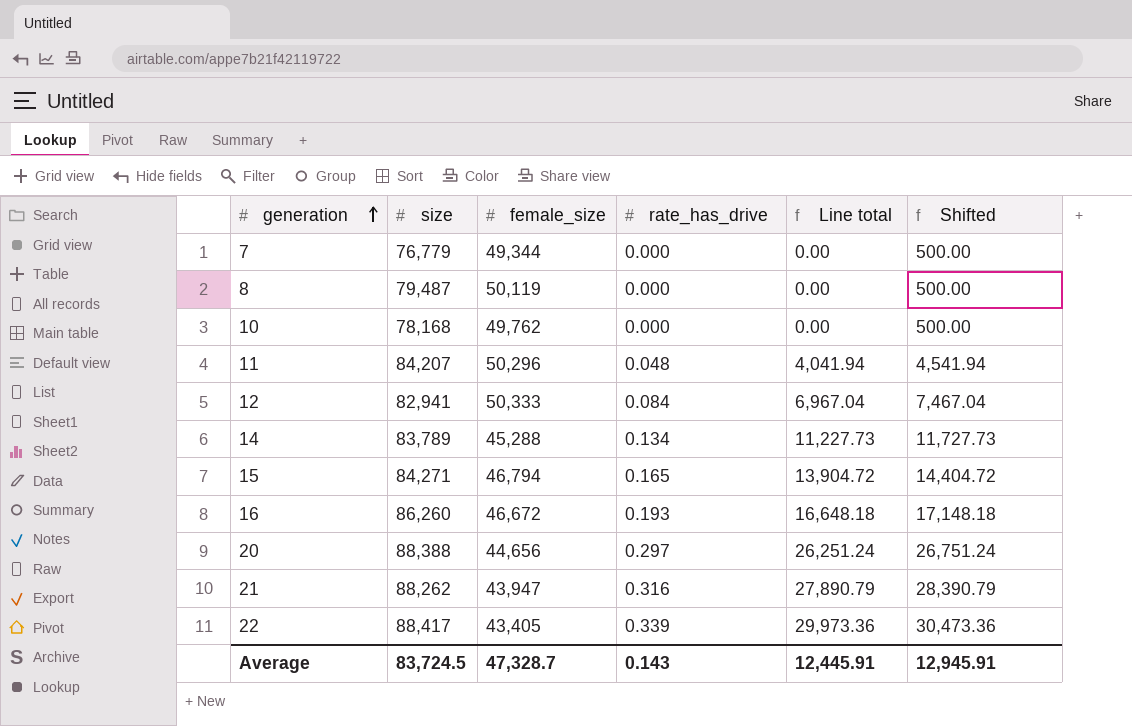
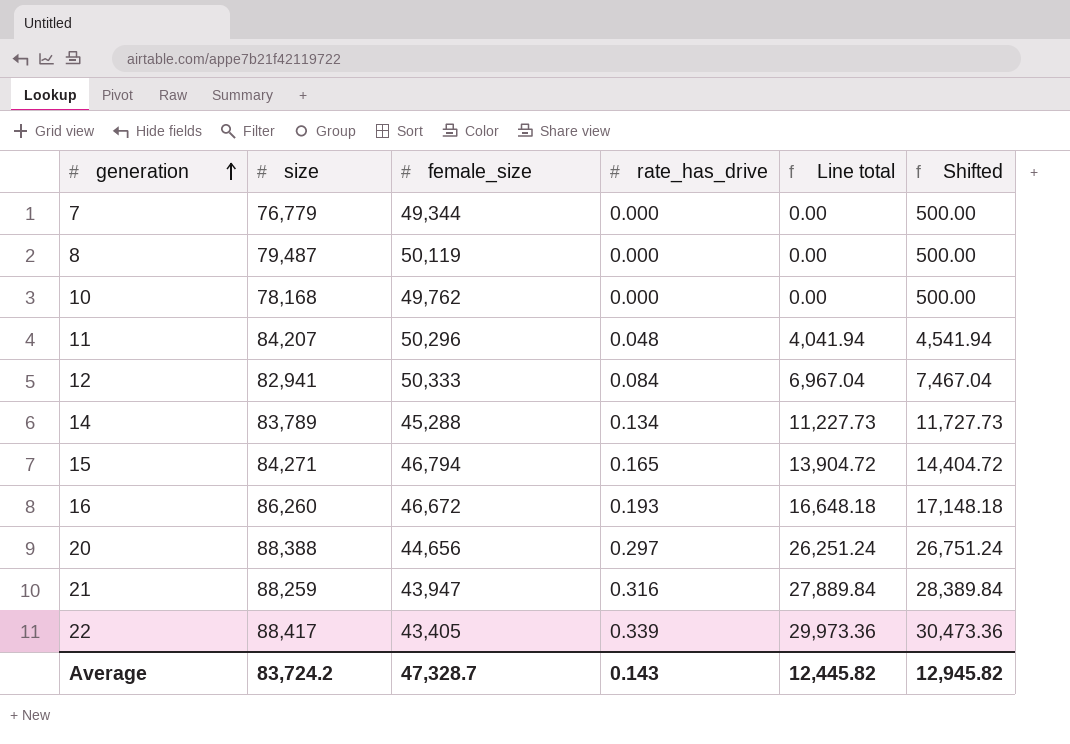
21 | size: 88,262 -> 88,259
21 | Line total: 27,890.79 -> 27,889.84
21 | Shifted: 28,390.79 -> 28,389.84
Average | size: 83,724.5 -> 83,724.2
Average | Line total: 12,445.91 -> 12,445.82
Average | Shifted: 12,945.91 -> 12,945.82

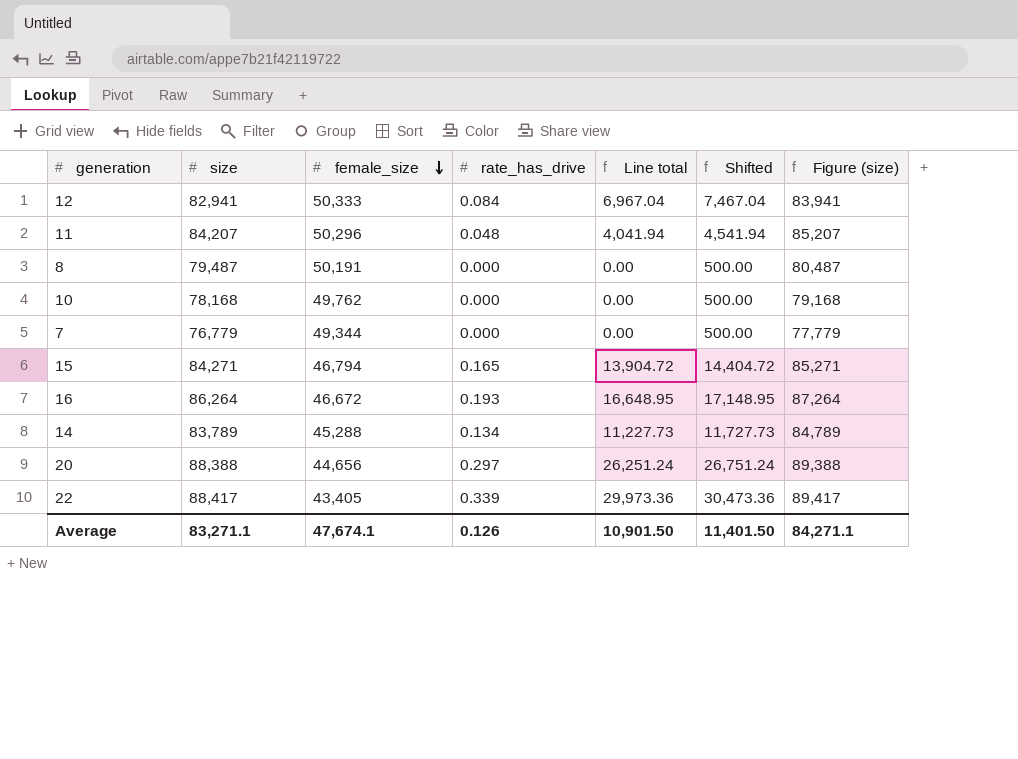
row order: generation ascending -> female_size descending
column Figure (size) | formula: none -> [size] + 1000
row 21: 88,259 | 43,947 | 0.316 | 27,889.84 | 28,389.84 -> none
8 | female_size: 50,119 -> 50,191
16 | size: 86,260 -> 86,264
16 | Line total: 16,648.18 -> 16,648.95
16 | Shifted: 17,148.18 -> 17,148.95
Average | size: 83,724.2 -> 83,271.1
Average | female_size: 47,328.7 -> 47,674.1
Average | rate_has_drive: 0.143 -> 0.126
Average | Line total: 12,445.82 -> 10,901.50
Average | Shifted: 12,945.82 -> 11,401.50

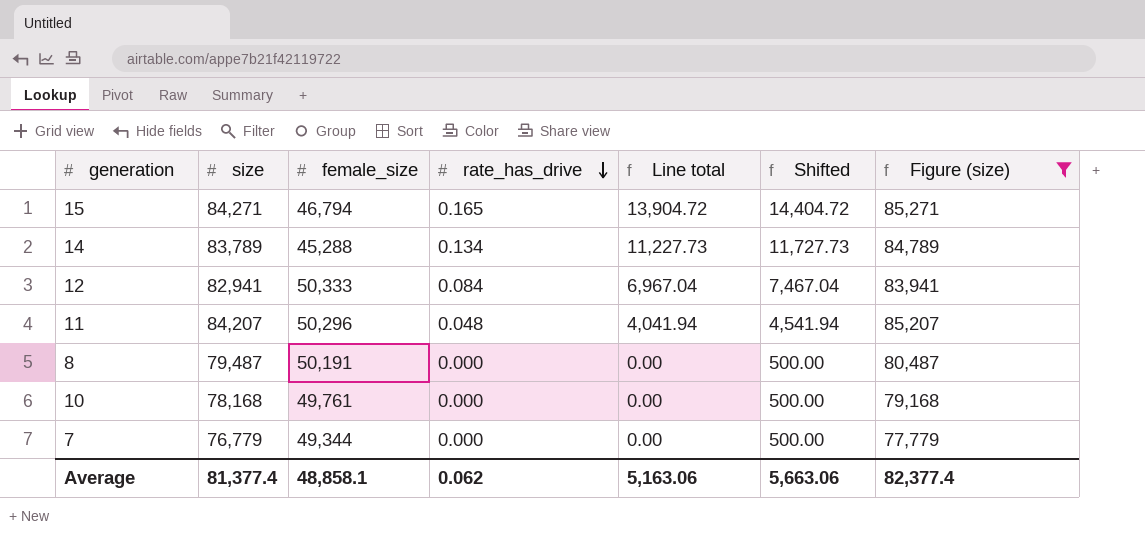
filter: none -> Figure (size) <= 85,271
row order: female_size descending -> rate_has_drive descending
10 | female_size: 49,762 -> 49,761
Average | size: 83,271.1 -> 81,377.4
Average | female_size: 47,674.1 -> 48,858.1
Average | rate_has_drive: 0.126 -> 0.062
Average | Line total: 10,901.50 -> 5,163.06
Average | Shifted: 11,401.50 -> 5,663.06
Average | Figure (size): 84,271.1 -> 82,377.4

